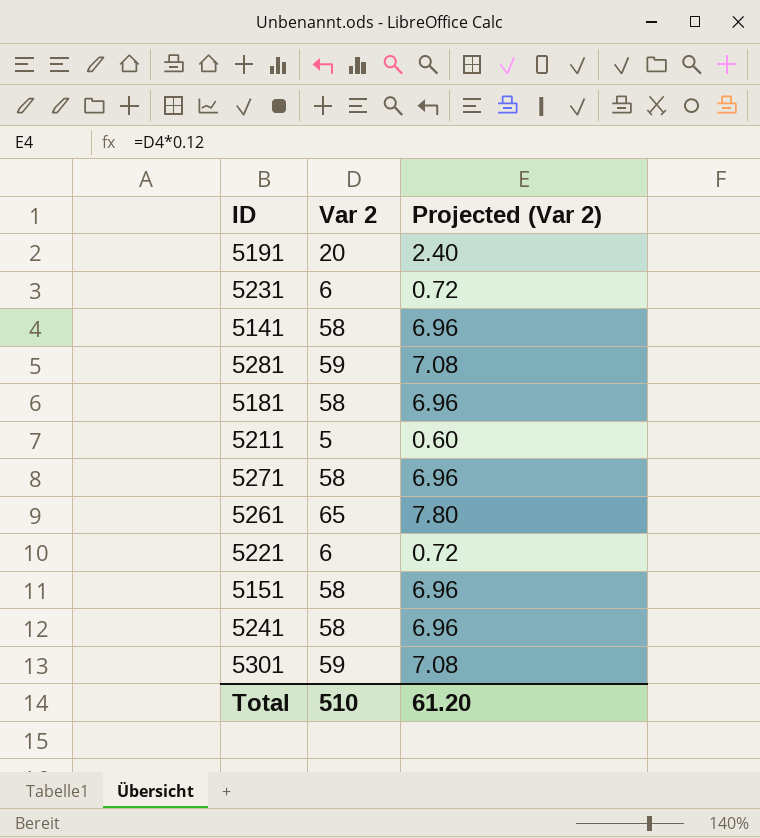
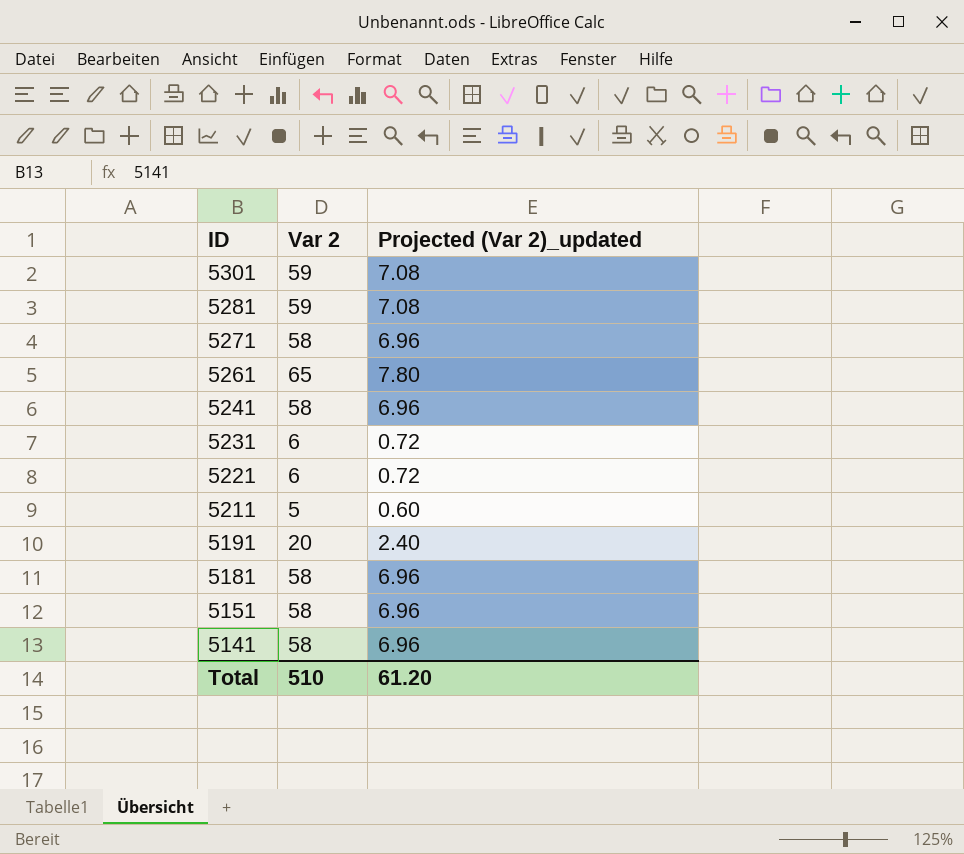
row order: none -> ID descending
column name: Projected (Var 2) -> Projected (Var 2)_updated

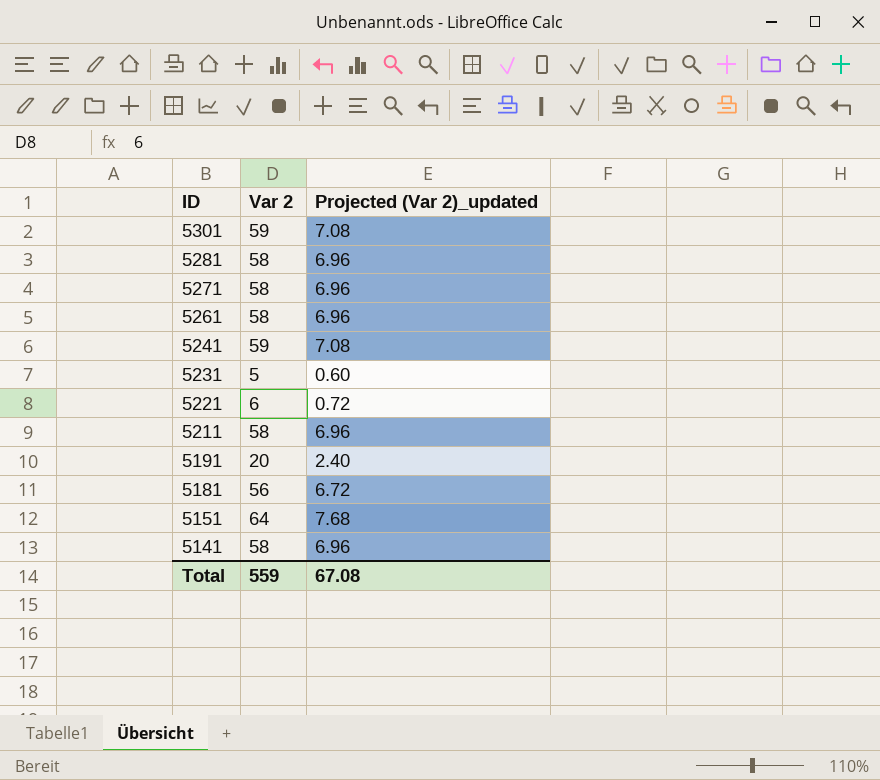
5281 | Var 2: 59 -> 58
5281 | Projected (Var 2)_updated: 7.08 -> 6.96
5261 | Var 2: 65 -> 58
5261 | Projected (Var 2)_updated: 7.80 -> 6.96
5241 | Var 2: 58 -> 59
5241 | Projected (Var 2)_updated: 6.96 -> 7.08
5231 | Var 2: 6 -> 5
5231 | Projected (Var 2)_updated: 0.72 -> 0.60
5211 | Var 2: 5 -> 58
5211 | Projected (Var 2)_updated: 0.60 -> 6.96
5181 | Var 2: 58 -> 56
5181 | Projected (Var 2)_updated: 6.96 -> 6.72
5151 | Var 2: 58 -> 64
5151 | Projected (Var 2)_updated: 6.96 -> 7.68
Total | Var 2: 510 -> 559
Total | Projected (Var 2)_updated: 61.20 -> 67.08

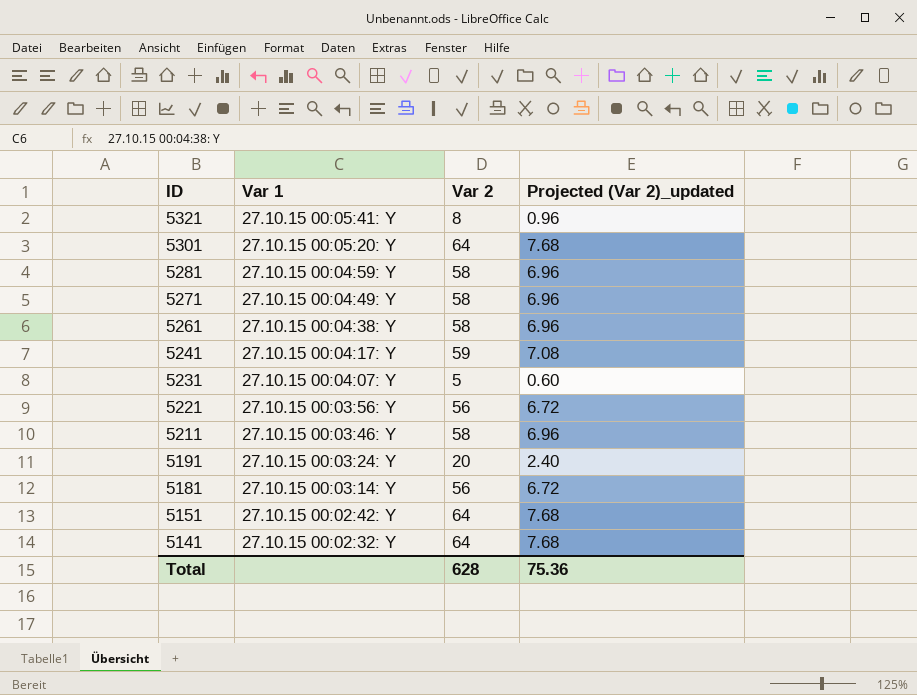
column Var 1 | position: none -> 2
row 5321: none -> 27.10.15 00:05:41: Y | 8 | 0.96
5301 | Var 2: 59 -> 64
5301 | Projected (Var 2)_updated: 7.08 -> 7.68
5221 | Var 2: 6 -> 56
5221 | Projected (Var 2)_updated: 0.72 -> 6.72
5141 | Var 2: 58 -> 64
5141 | Projected (Var 2)_updated: 6.96 -> 7.68
Total | Var 2: 559 -> 628
Total | Projected (Var 2)_updated: 67.08 -> 75.36

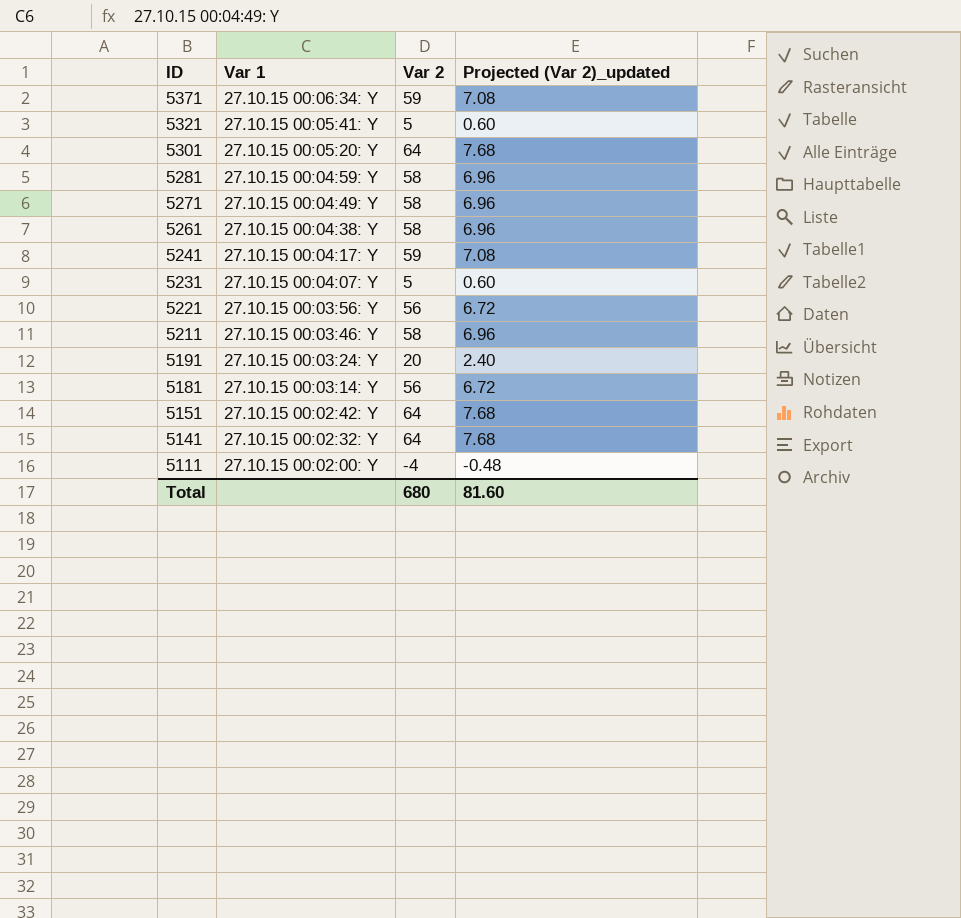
row 5371: none -> 27.10.15 00:06:34: Y | 59 | 7.08
5321 | Var 2: 8 -> 5
5321 | Projected (Var 2)_updated: 0.96 -> 0.60
row 5111: none -> 27.10.15 00:02:00: Y | -4 | -0.48
Total | Var 2: 628 -> 680
Total | Projected (Var 2)_updated: 75.36 -> 81.60

